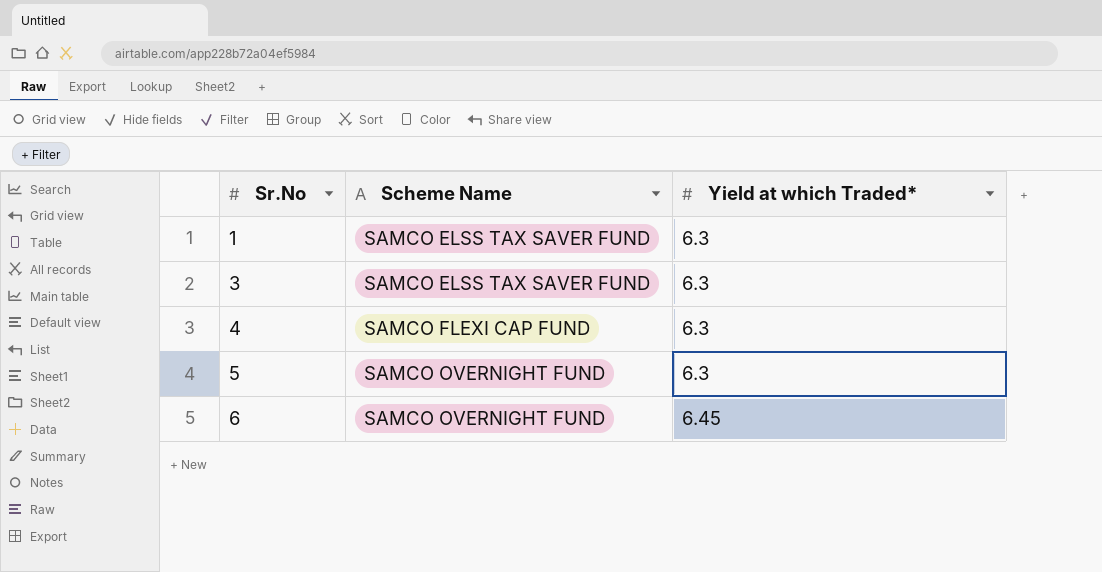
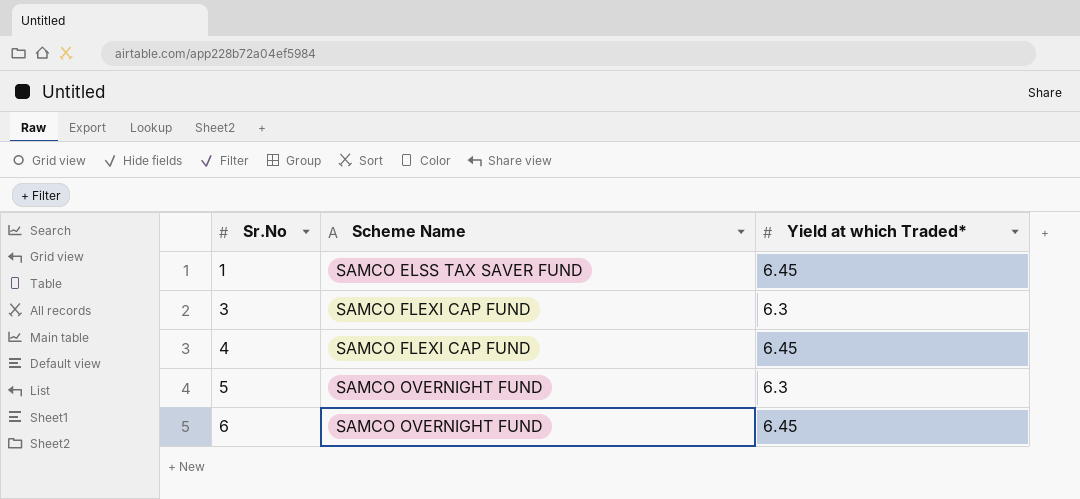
1 | Yield at which Traded*: 6.3 -> 6.45
3 | Scheme Name: SAMCO ELSS TAX SAVER FUND -> SAMCO FLEXI CAP FUND
4 | Yield at which Traded*: 6.3 -> 6.45

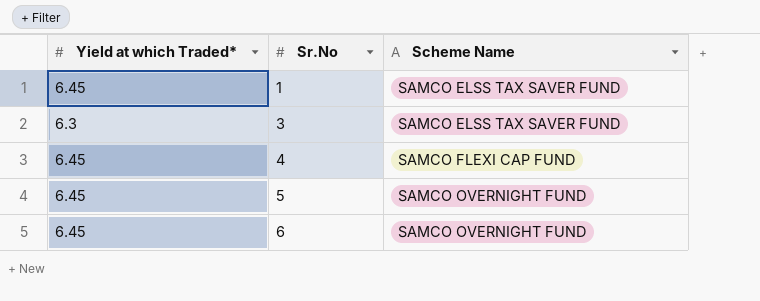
column Yield at which Traded* | position: 3 -> 1
3 | Scheme Name: SAMCO FLEXI CAP FUND -> SAMCO ELSS TAX SAVER FUND
5 | Yield at which Traded*: 6.3 -> 6.45

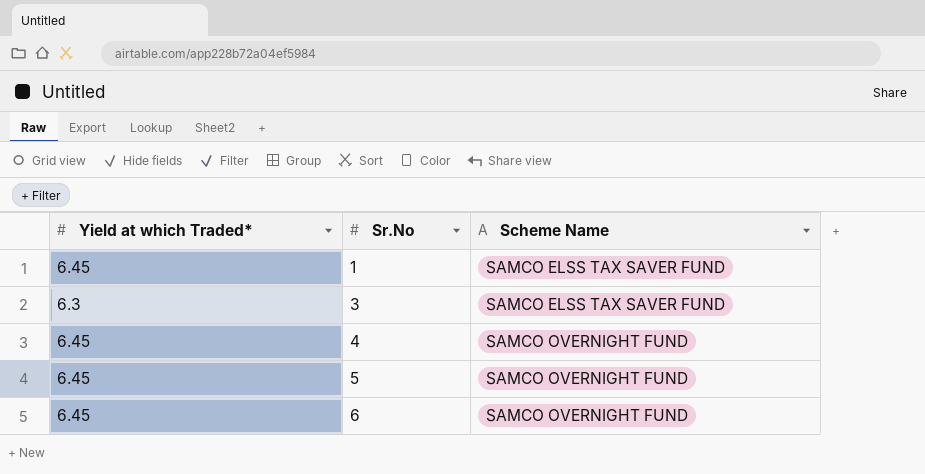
4 | Scheme Name: SAMCO FLEXI CAP FUND -> SAMCO OVERNIGHT FUND

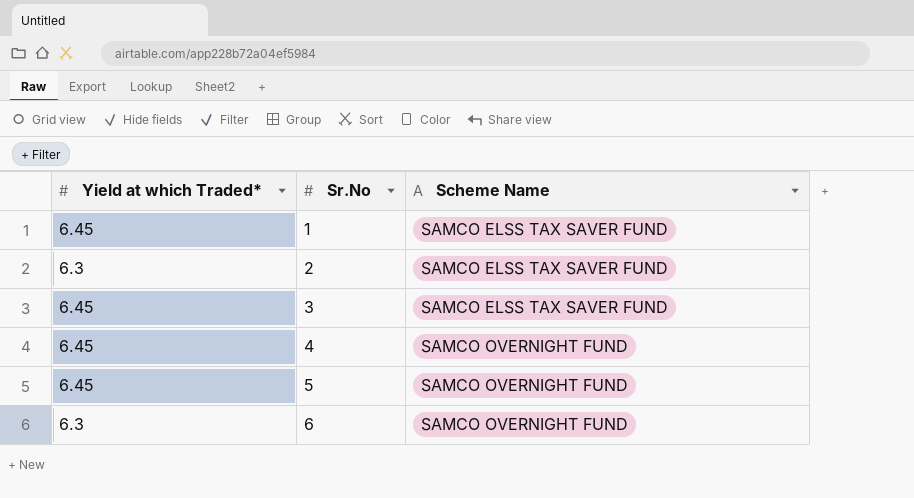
row 2: none -> 6.3 | SAMCO ELSS TAX SAVER FUND
3 | Yield at which Traded*: 6.3 -> 6.45
6 | Yield at which Traded*: 6.45 -> 6.3

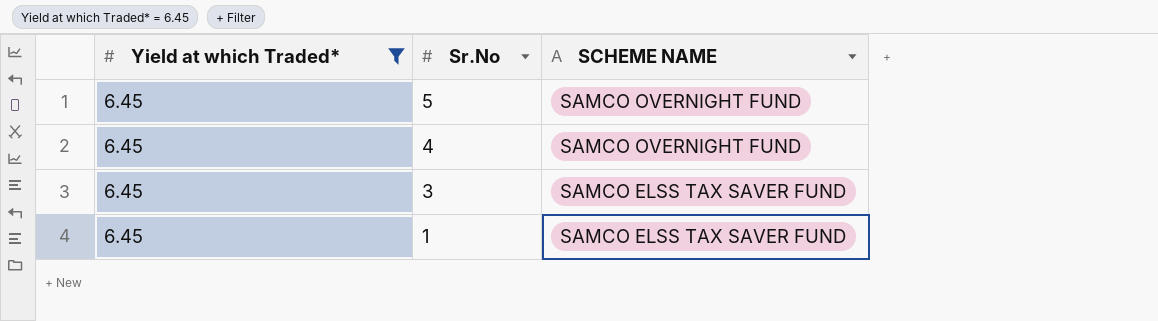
filter: none -> Yield at which Traded* = 6.45
row order: Sr.No ascending -> Sr.No descending
column name: Scheme Name -> SCHEME NAME

